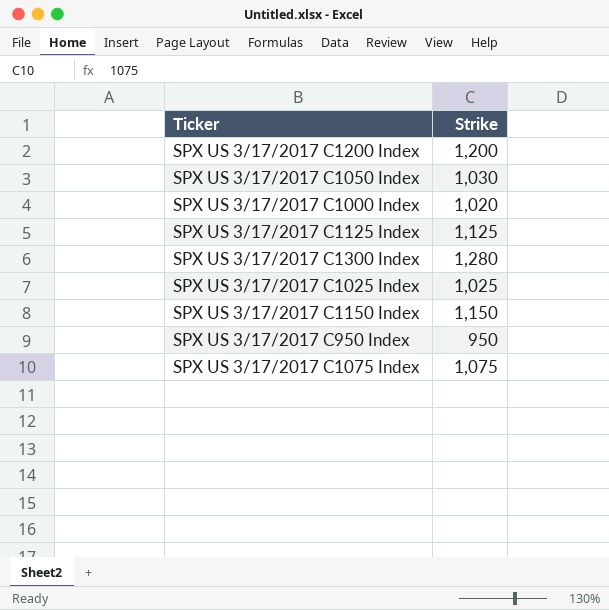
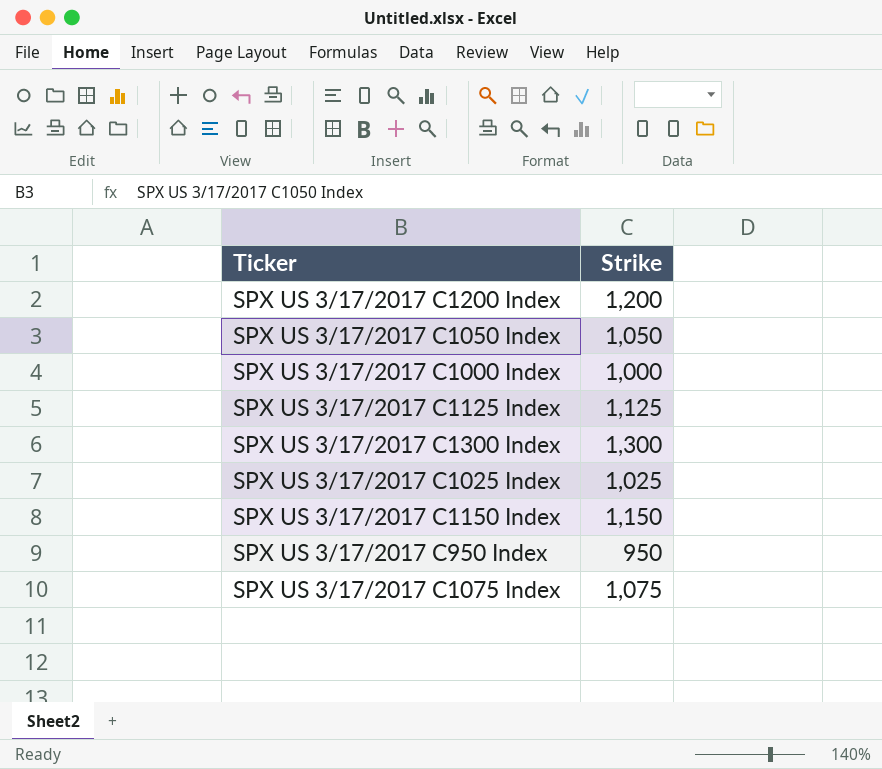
SPX US 3/17/2017 C1050 Index | Strike: 1,030 -> 1,050
SPX US 3/17/2017 C1000 Index | Strike: 1,020 -> 1,000
SPX US 3/17/2017 C1300 Index | Strike: 1,280 -> 1,300

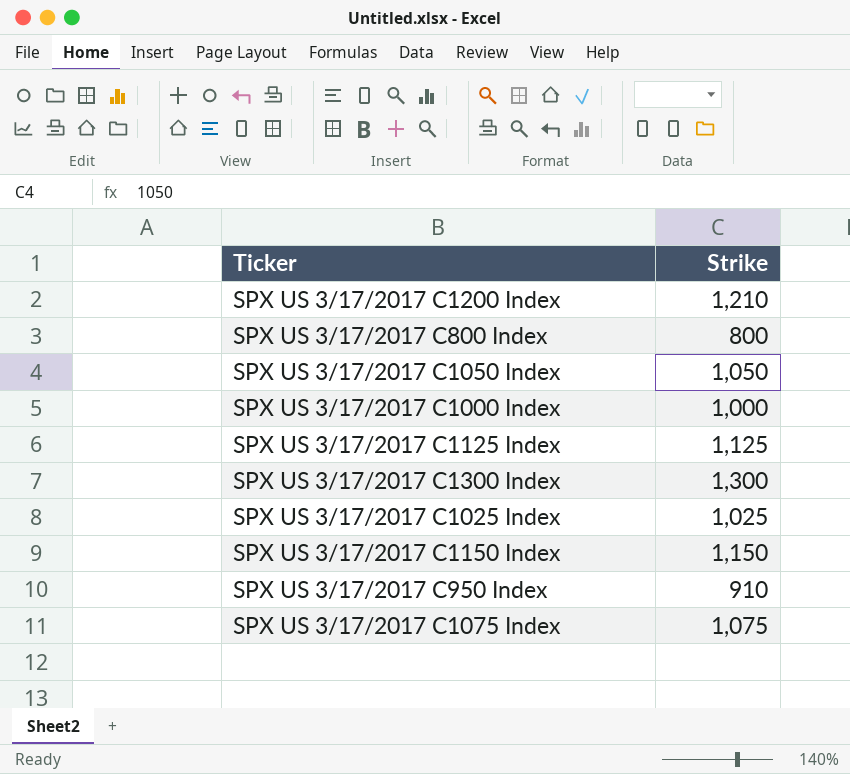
SPX US 3/17/2017 C1200 Index | Strike: 1,200 -> 1,210
row SPX US 3/17/2017 C800 Index: none -> 800
SPX US 3/17/2017 C950 Index | Strike: 950 -> 910

